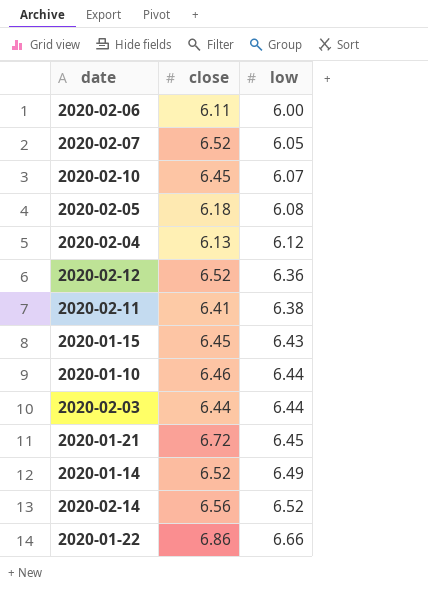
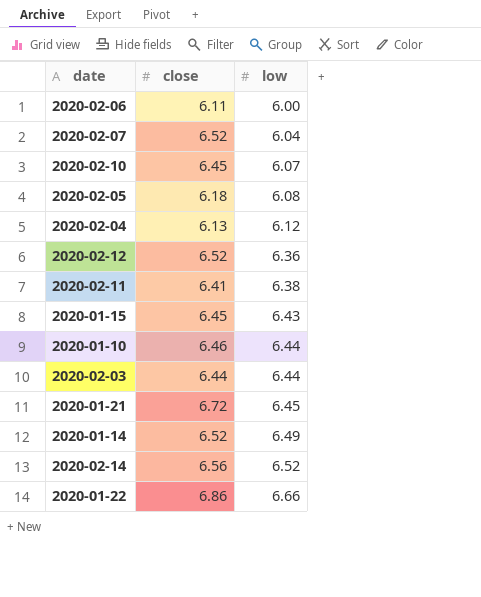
2020-02-07 | low: 6.05 -> 6.04

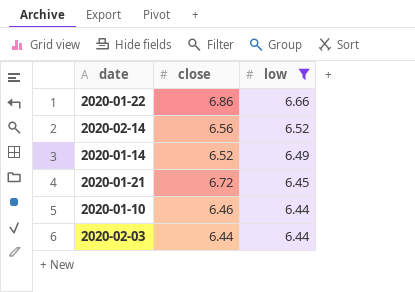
filter: none -> low >= 6.44
row order: low ascending -> low descending

